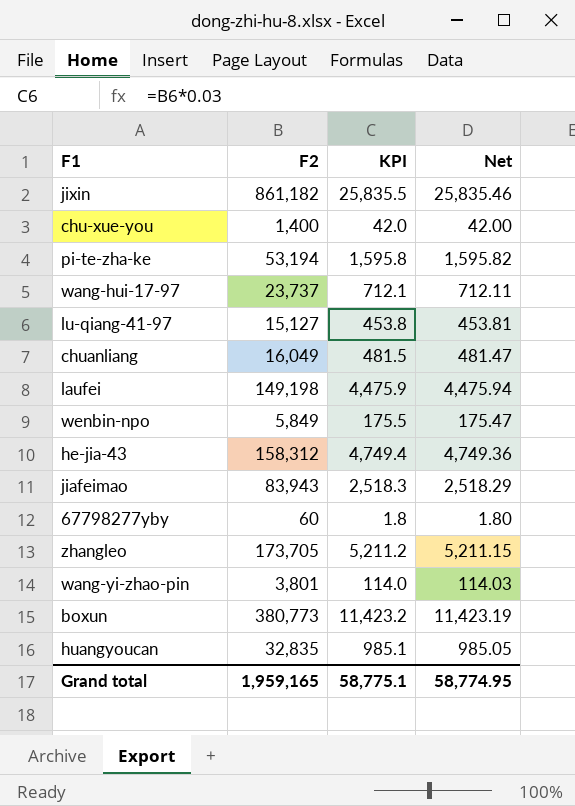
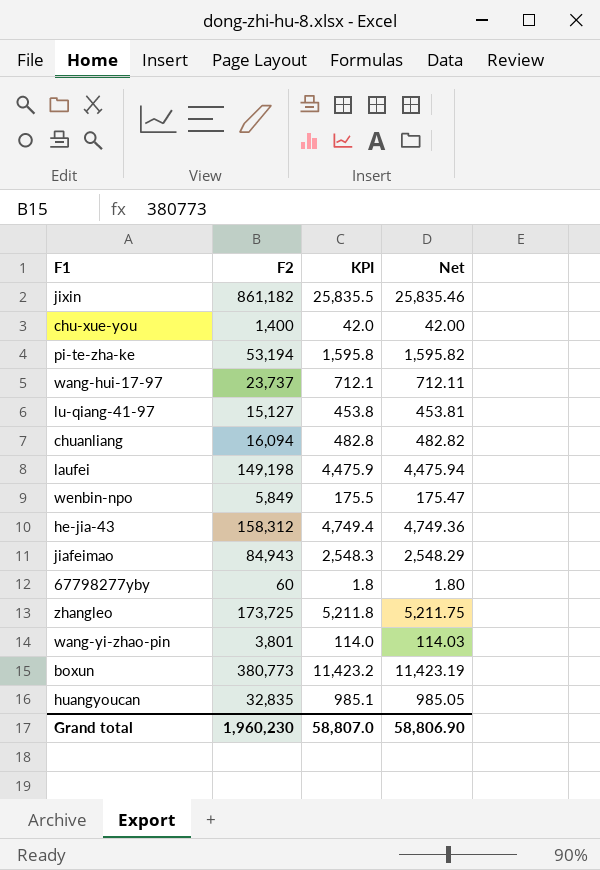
chuanliang | F2: 16,049 -> 16,094
chuanliang | KPI: 481.5 -> 482.8
chuanliang | Net: 481.47 -> 482.82
jiafeimao | F2: 83,943 -> 84,943
jiafeimao | KPI: 2,518.3 -> 2,548.3
jiafeimao | Net: 2,518.29 -> 2,548.29
zhangleo | F2: 173,705 -> 173,725
zhangleo | KPI: 5,211.2 -> 5,211.8
zhangleo | Net: 5,211.15 -> 5,211.75
Grand total | F2: 1,959,165 -> 1,960,230
Grand total | KPI: 58,775.1 -> 58,807.0
Grand total | Net: 58,774.95 -> 58,806.90

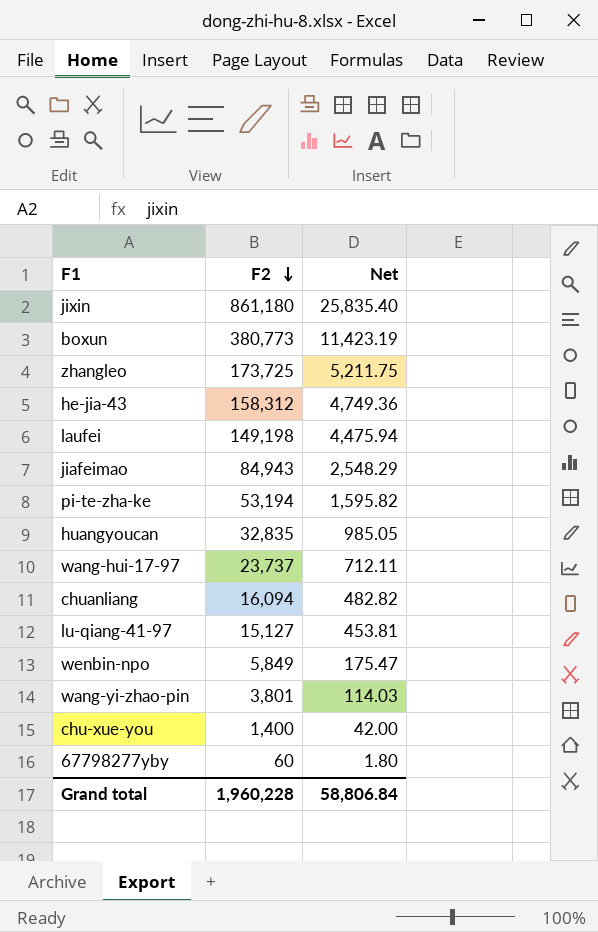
row order: none -> F2 descending
column KPI | formula: [F2] * 0.03 -> none
jixin | F2: 861,182 -> 861,180
jixin | Net: 25,835.46 -> 25,835.40
Grand total | F2: 1,960,230 -> 1,960,228
Grand total | Net: 58,806.90 -> 58,806.84

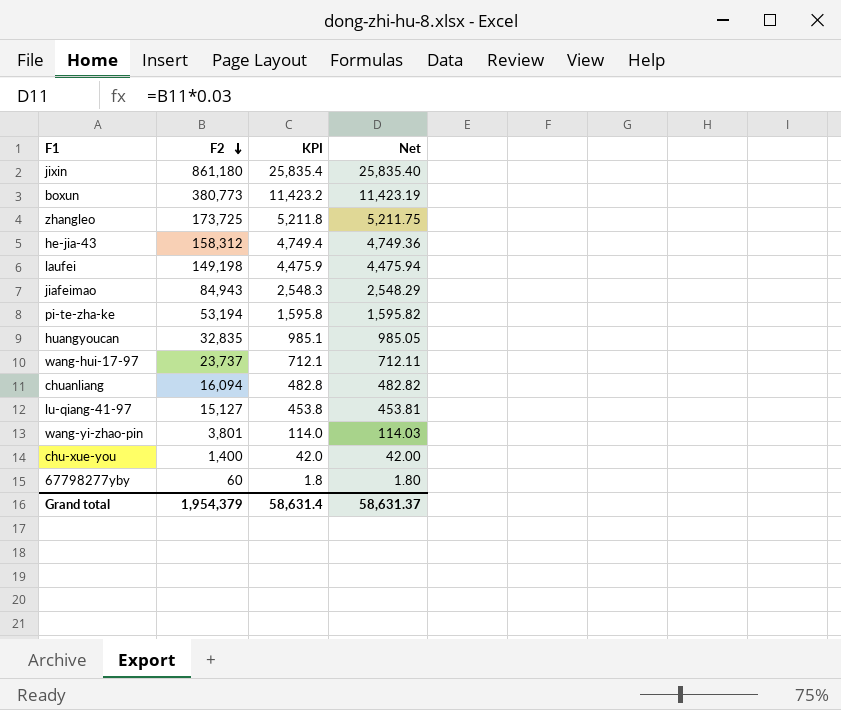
column KPI | formula: none -> [F2] * 0.03
row wenbin-npo: 5,849 | 175.47 -> none
Grand total | F2: 1,960,228 -> 1,954,379
Grand total | Net: 58,806.84 -> 58,631.37

